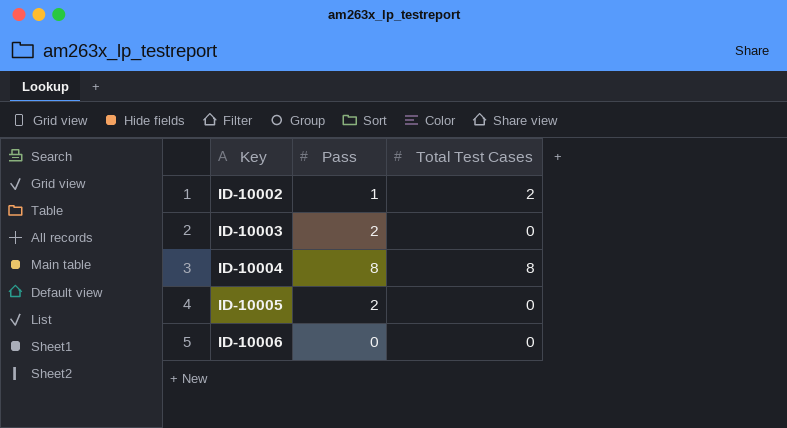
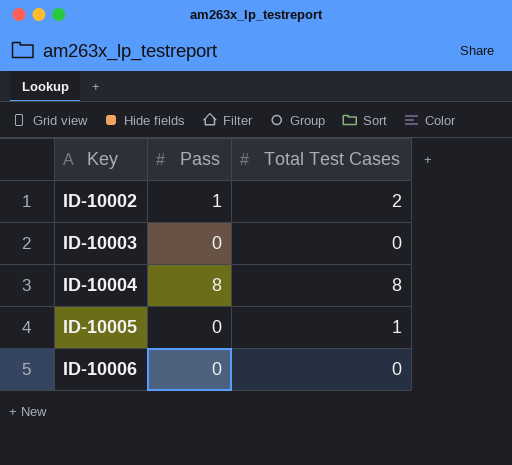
ID-10003 | Pass: 2 -> 0
ID-10005 | Pass: 2 -> 0
ID-10005 | Total Test Cases: 0 -> 1

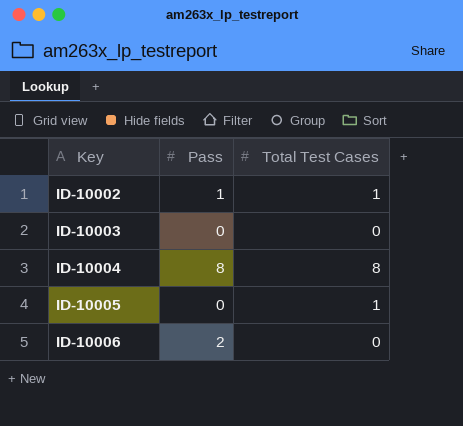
ID-10002 | Total Test Cases: 2 -> 1
ID-10006 | Pass: 0 -> 2

